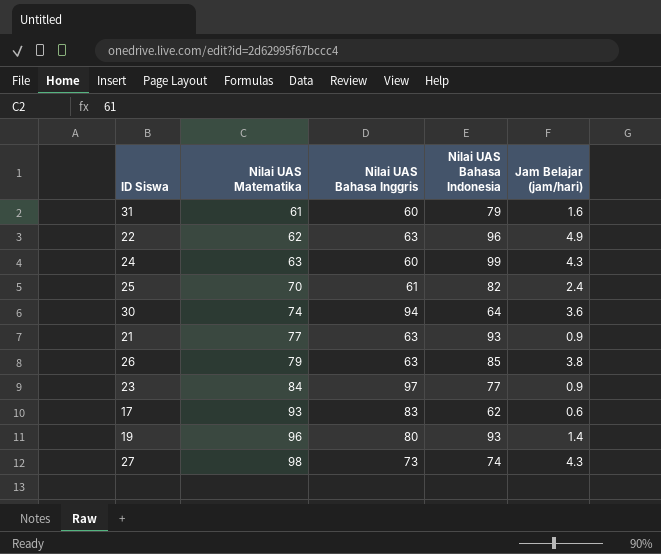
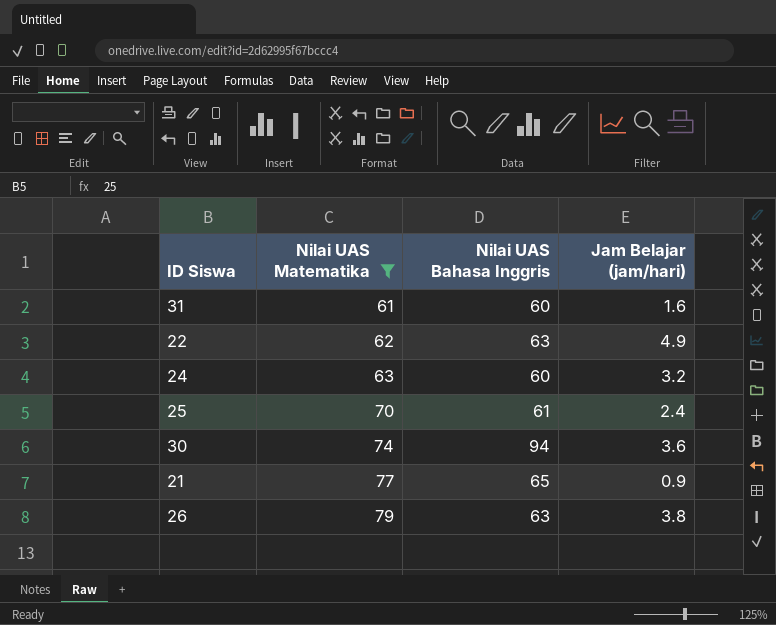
filter: none -> Nilai UAS Matematika <= 79
column Nilai UAS Bahasa Indonesia | position: 4 -> none
24 | Jam Belajar (jam/hari): 4.3 -> 3.2
21 | Nilai UAS Bahasa Inggris: 63 -> 65

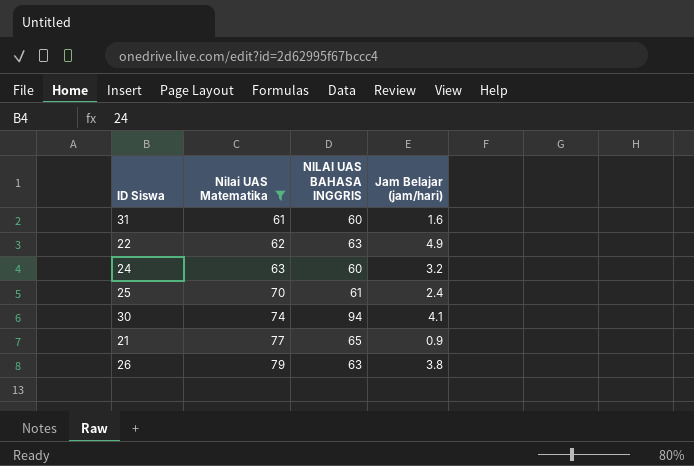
column name: Nilai UAS Bahasa Inggris -> NILAI UAS BAHASA INGGRIS
30 | Jam Belajar (jam/hari): 3.6 -> 4.1

